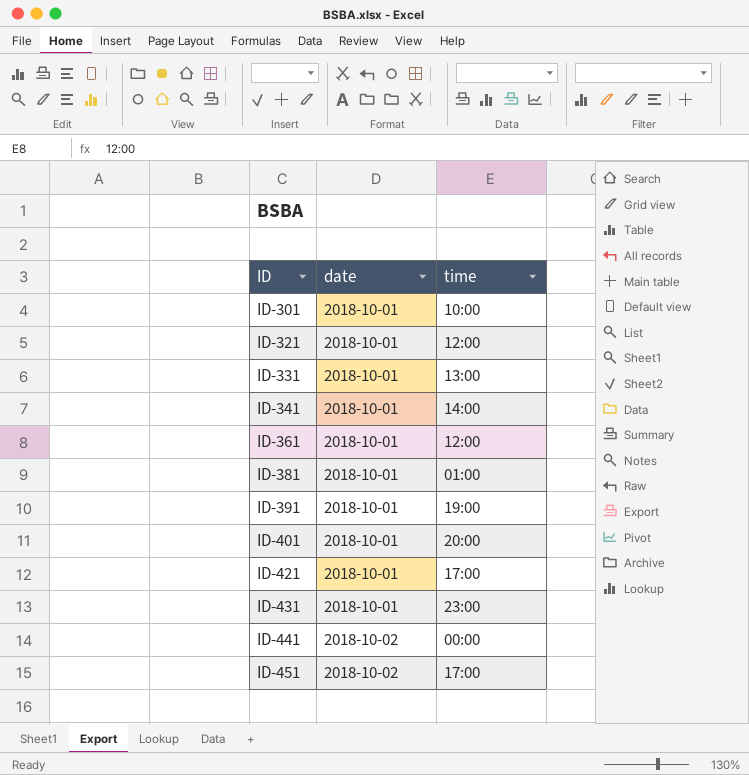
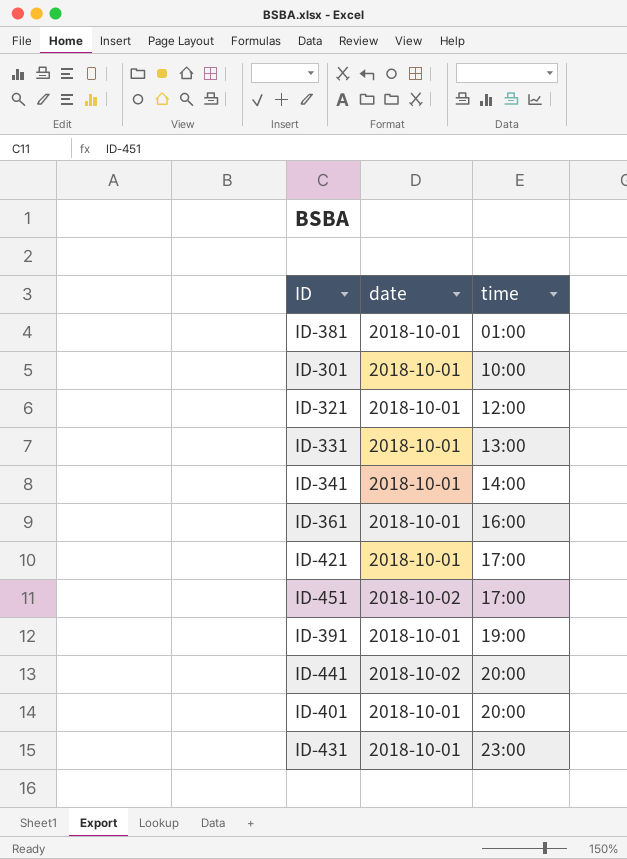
row order: ID ascending -> time ascending
ID-361 | time: 12:00 -> 16:00
ID-441 | time: 00:00 -> 20:00

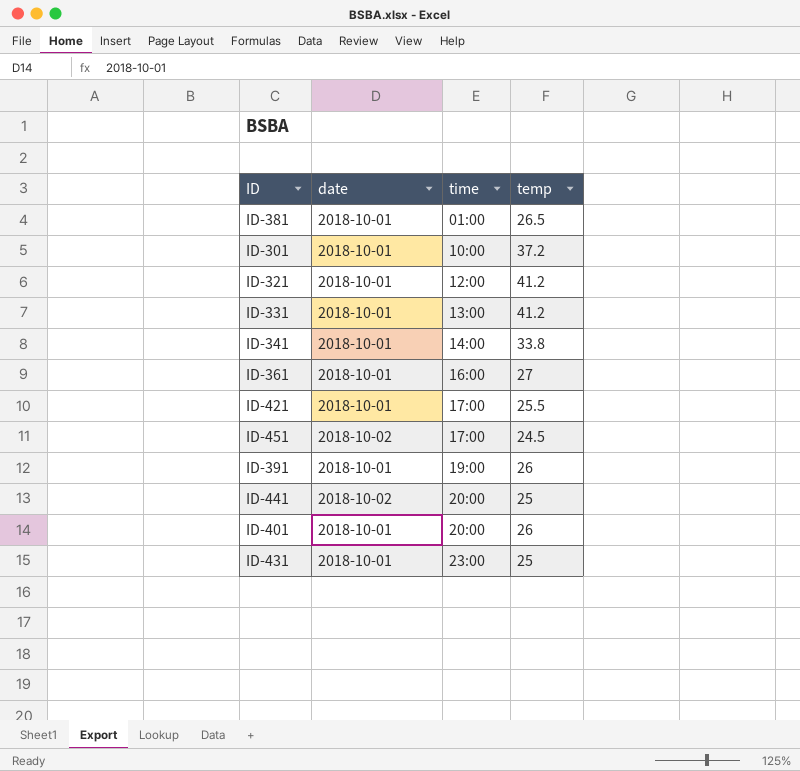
column temp | position: none -> 4

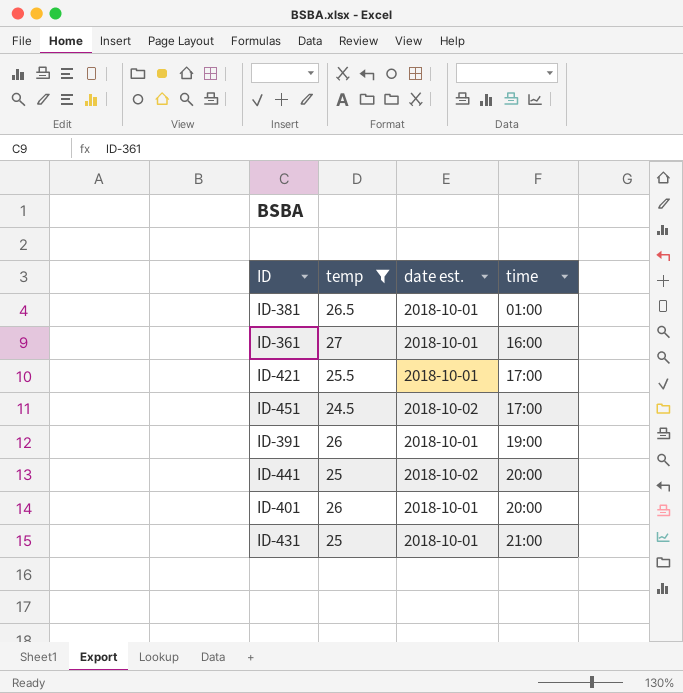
filter: none -> temp <= 27
column temp | position: 4 -> 2
column name: date -> date est.
ID-431 | time: 23:00 -> 21:00

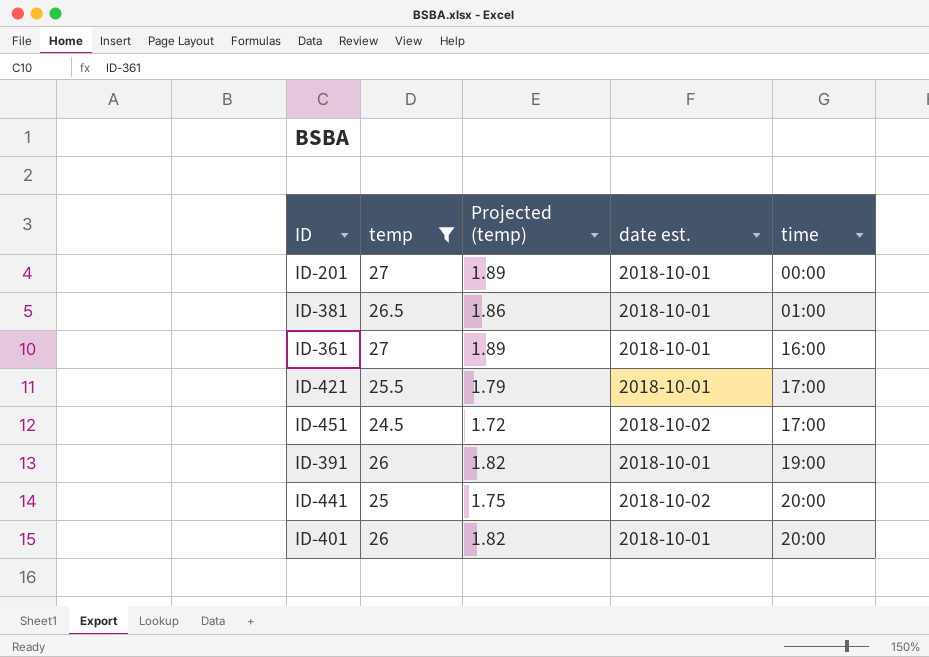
column Projected (temp) | formula: none -> [temp] * 0.07
row ID-431: 25 | 2018-10-01 | 21:00 -> none
row ID-201: none -> 27 | 1.89 | 2018-10-01 | 00:00

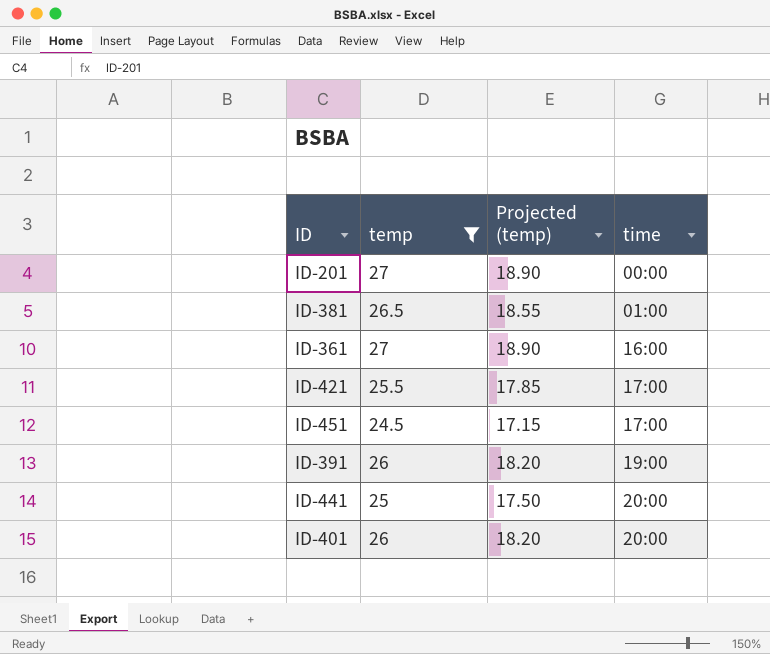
column date est. | position: 4 -> none
column Projected (temp) | formula: [temp] * 0.07 -> [temp] * 0.7

